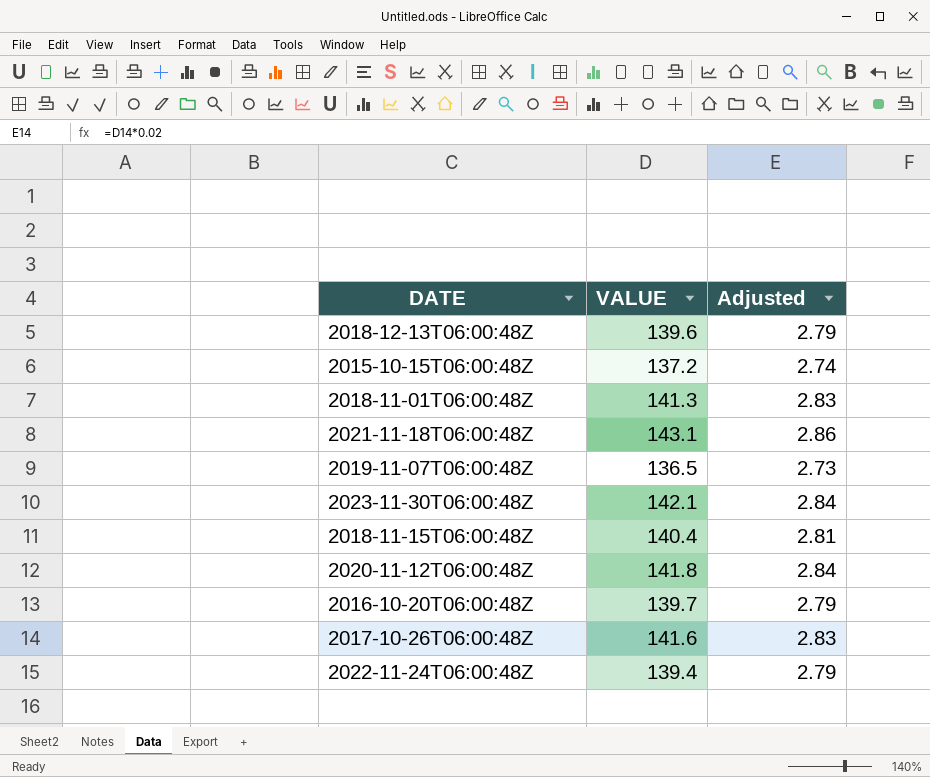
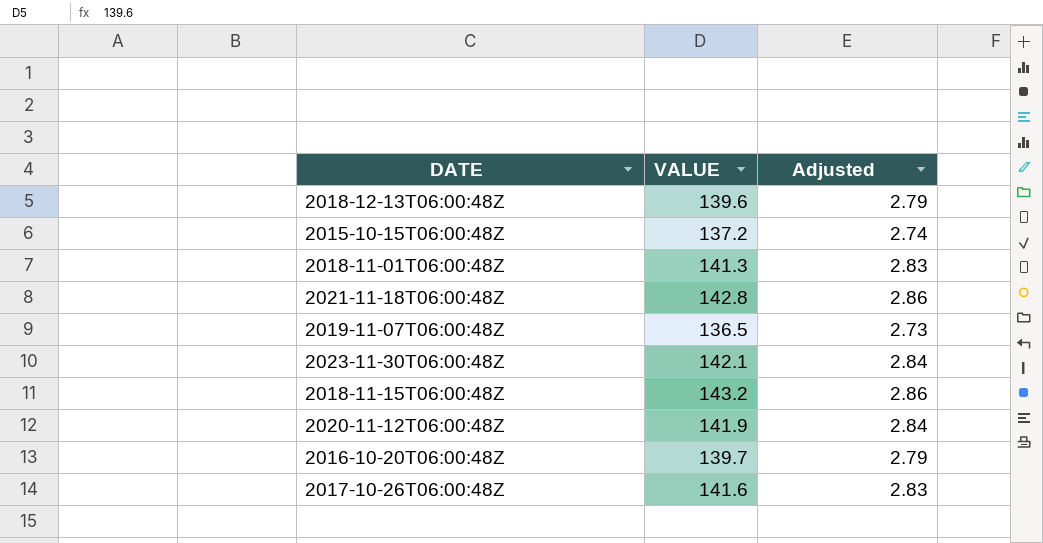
row 2022-11-24T06:00:48Z: 139.4 | 2.79 -> none
2021-11-18T06:00:48Z | VALUE: 143.1 -> 142.8
2018-11-15T06:00:48Z | VALUE: 140.4 -> 143.2
2018-11-15T06:00:48Z | Adjusted: 2.81 -> 2.86
2020-11-12T06:00:48Z | VALUE: 141.8 -> 141.9

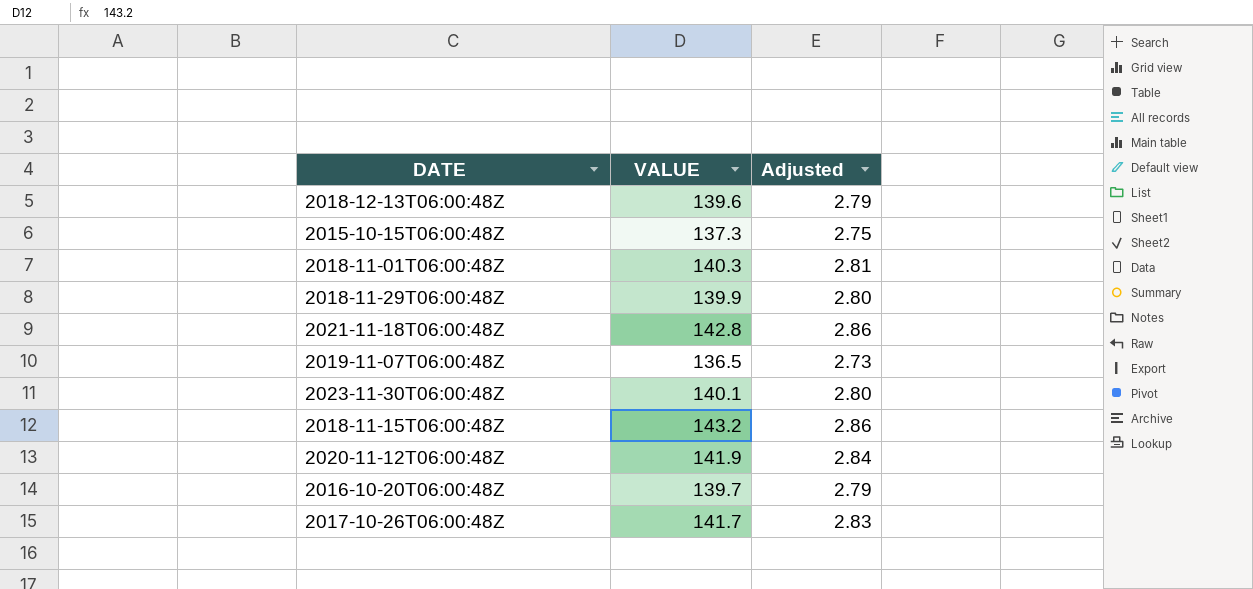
2015-10-15T06:00:48Z | VALUE: 137.2 -> 137.3
2015-10-15T06:00:48Z | Adjusted: 2.74 -> 2.75
2018-11-01T06:00:48Z | VALUE: 141.3 -> 140.3
2018-11-01T06:00:48Z | Adjusted: 2.83 -> 2.81
row 2018-11-29T06:00:48Z: none -> 139.9 | 2.80
2023-11-30T06:00:48Z | VALUE: 142.1 -> 140.1
2023-11-30T06:00:48Z | Adjusted: 2.84 -> 2.80
2017-10-26T06:00:48Z | VALUE: 141.6 -> 141.7

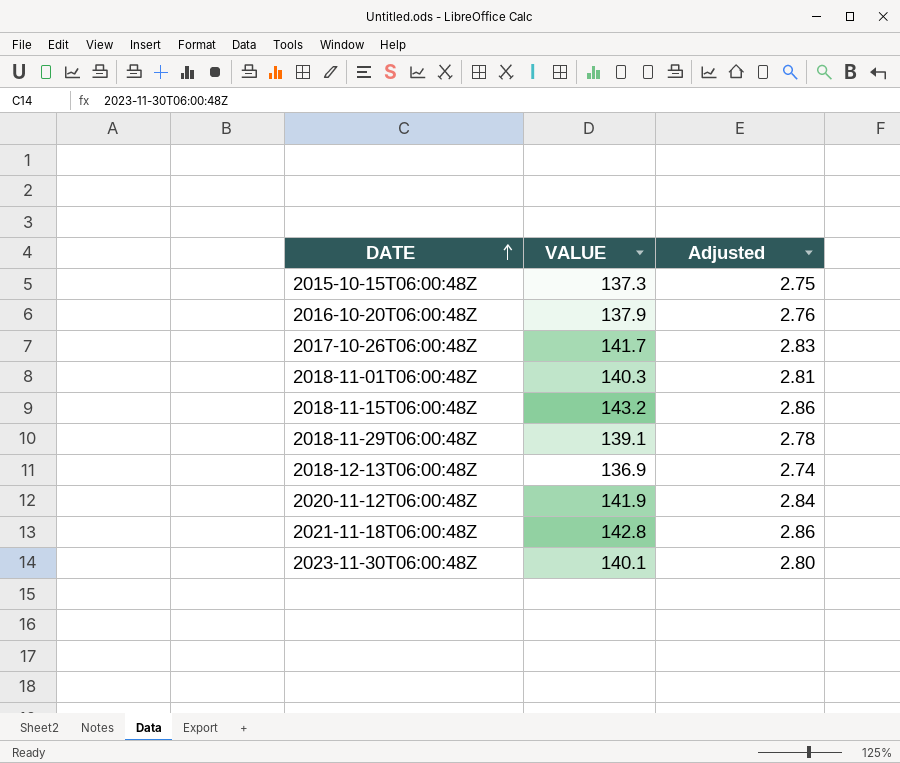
row order: none -> DATE ascending
row 2019-11-07T06:00:48Z: 136.5 | 2.73 -> none
2016-10-20T06:00:48Z | VALUE: 139.7 -> 137.9
2016-10-20T06:00:48Z | Adjusted: 2.79 -> 2.76
2018-11-29T06:00:48Z | VALUE: 139.9 -> 139.1
2018-11-29T06:00:48Z | Adjusted: 2.80 -> 2.78
2018-12-13T06:00:48Z | VALUE: 139.6 -> 136.9
2018-12-13T06:00:48Z | Adjusted: 2.79 -> 2.74

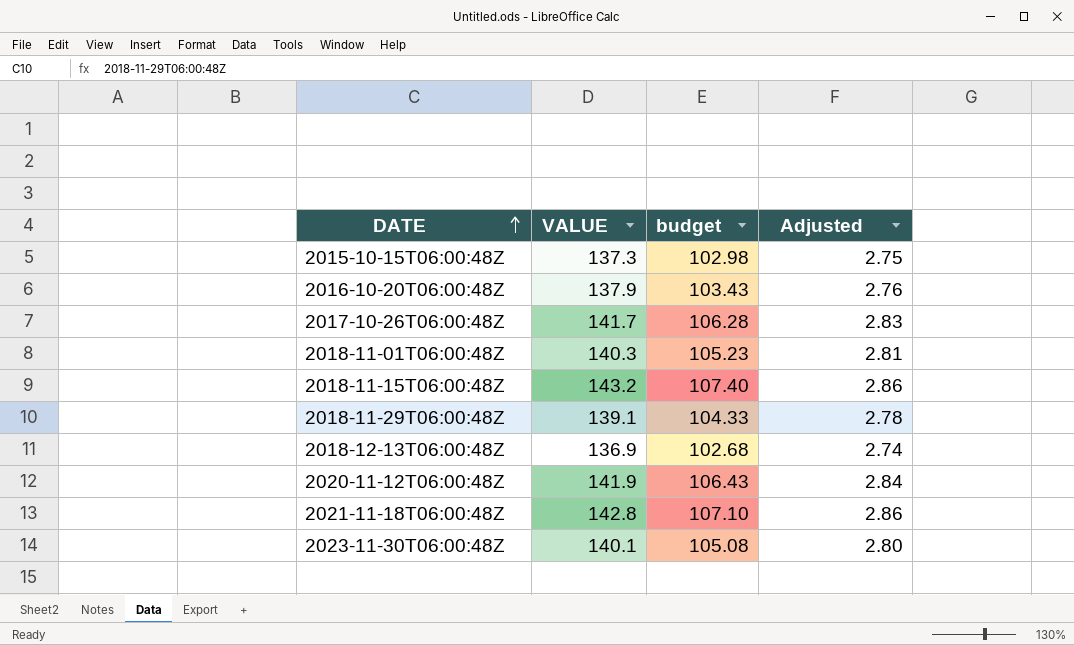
column budget | formula: none -> [VALUE] * 0.75

